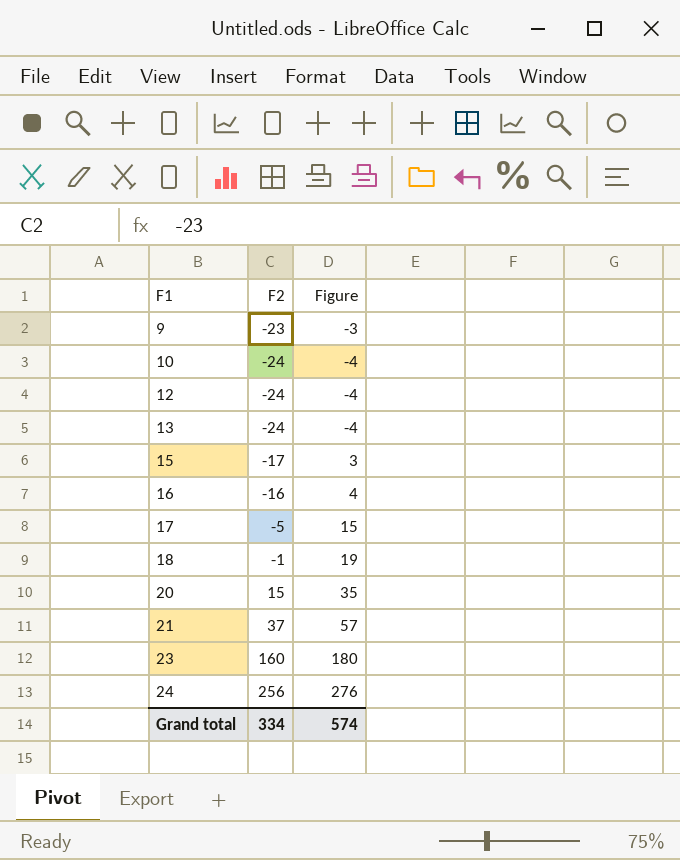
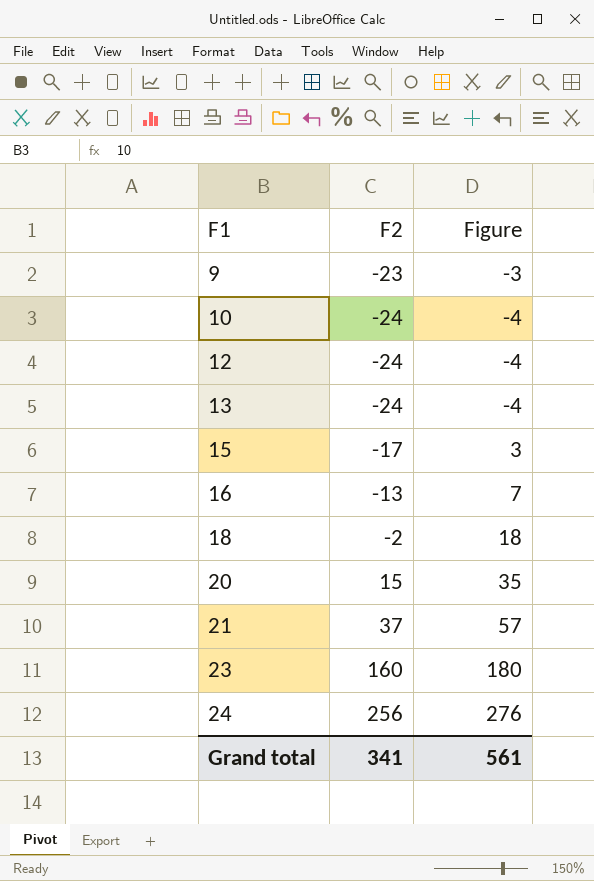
row 17: -5 | 15 -> none
16 | F2: -16 -> -13
16 | Figure: 4 -> 7
18 | F2: -1 -> -2
18 | Figure: 19 -> 18
Grand total | F2: 334 -> 341
Grand total | Figure: 574 -> 561

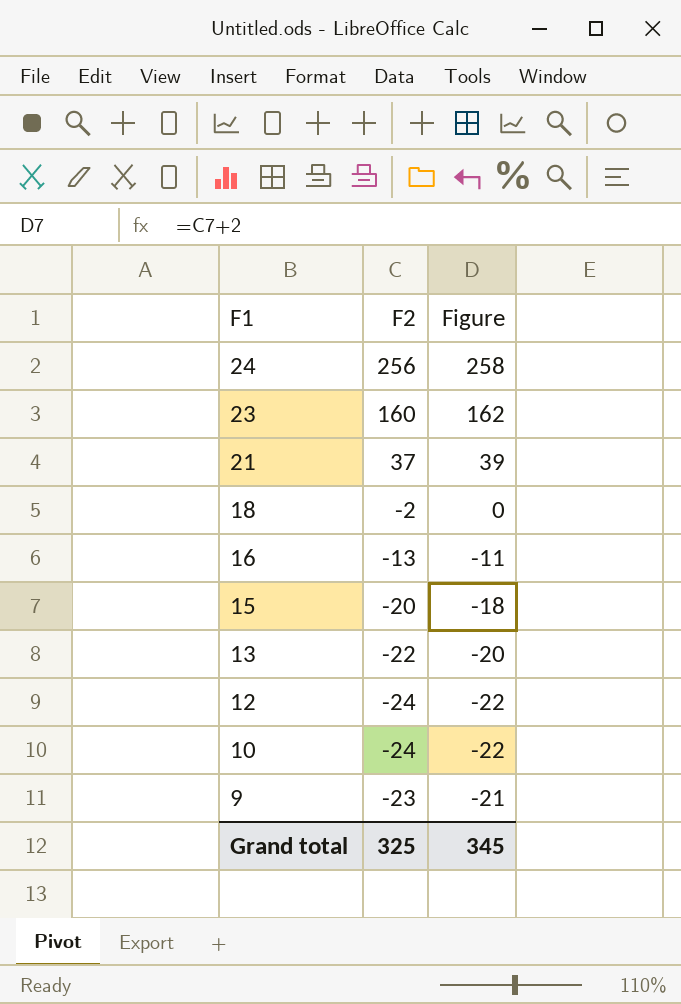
row order: F1 ascending -> F1 descending
column Figure | formula: [F2] + 20 -> [F2] + 2
row 20: 15 | 35 -> none
15 | F2: -17 -> -20
13 | F2: -24 -> -22
Grand total | F2: 341 -> 325
Grand total | Figure: 561 -> 345

